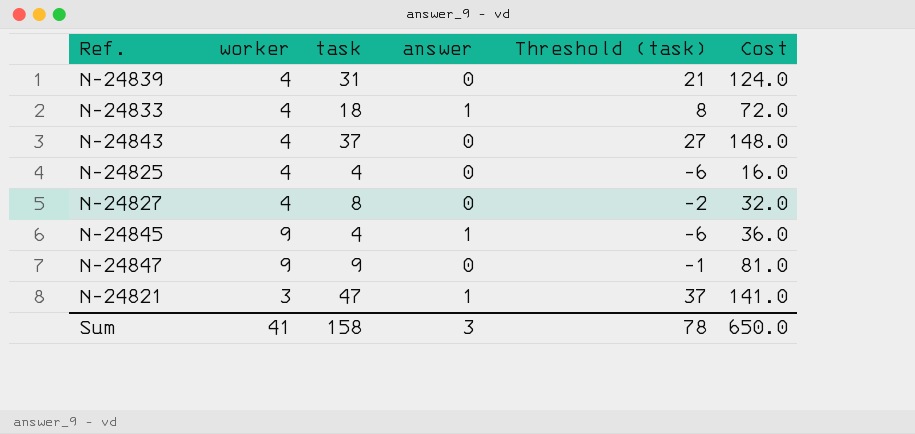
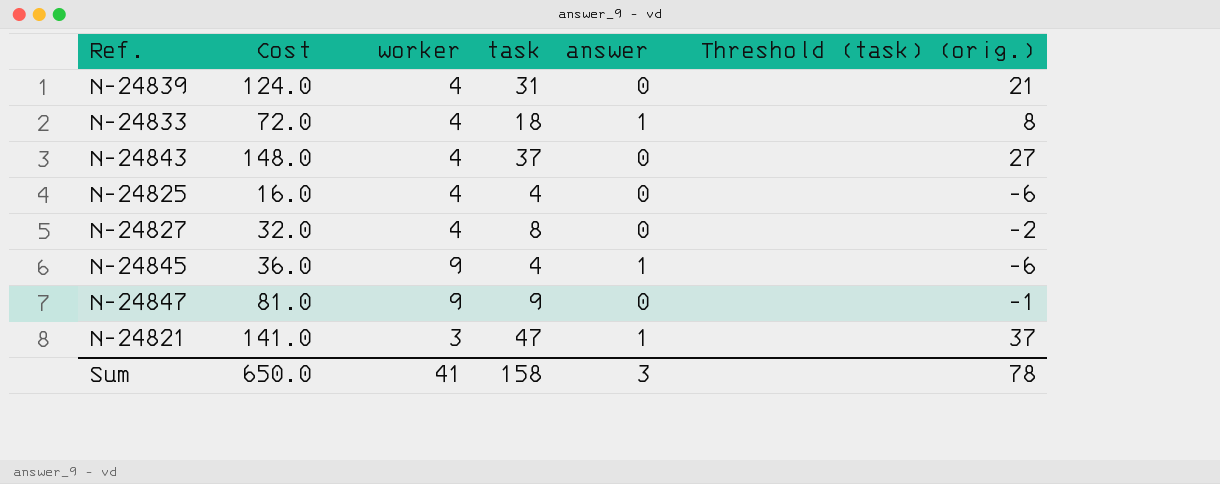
column Cost | position: 6 -> 2
column name: Threshold (task) -> Threshold (task) (orig.)

